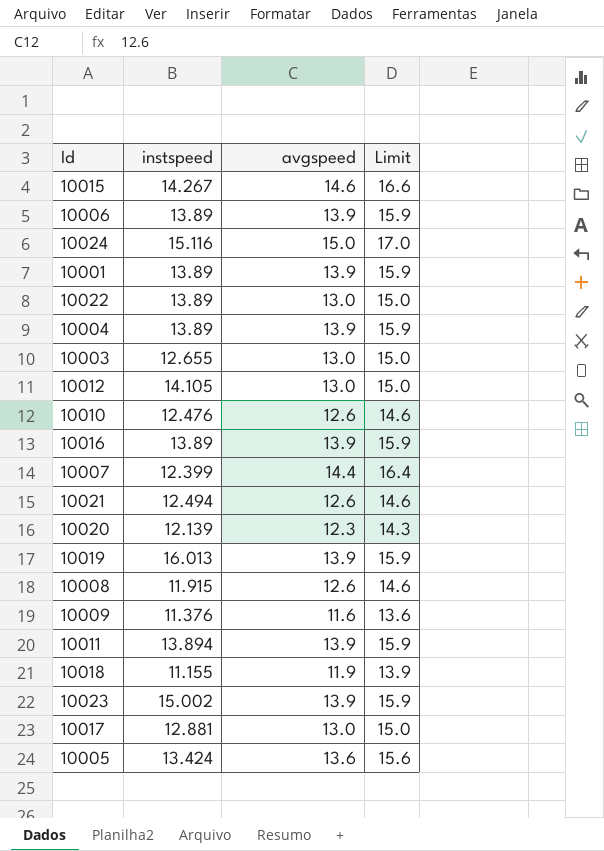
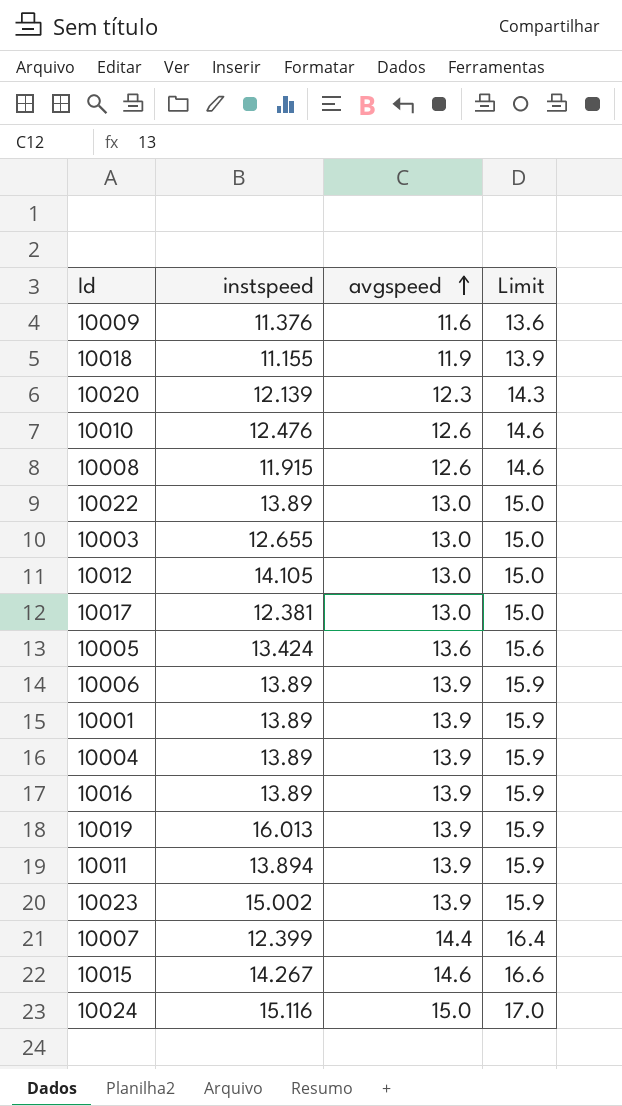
row order: none -> avgspeed ascending
row 10021: 12.494 | 12.6 | 14.6 -> none
10017 | instspeed: 12.881 -> 12.381

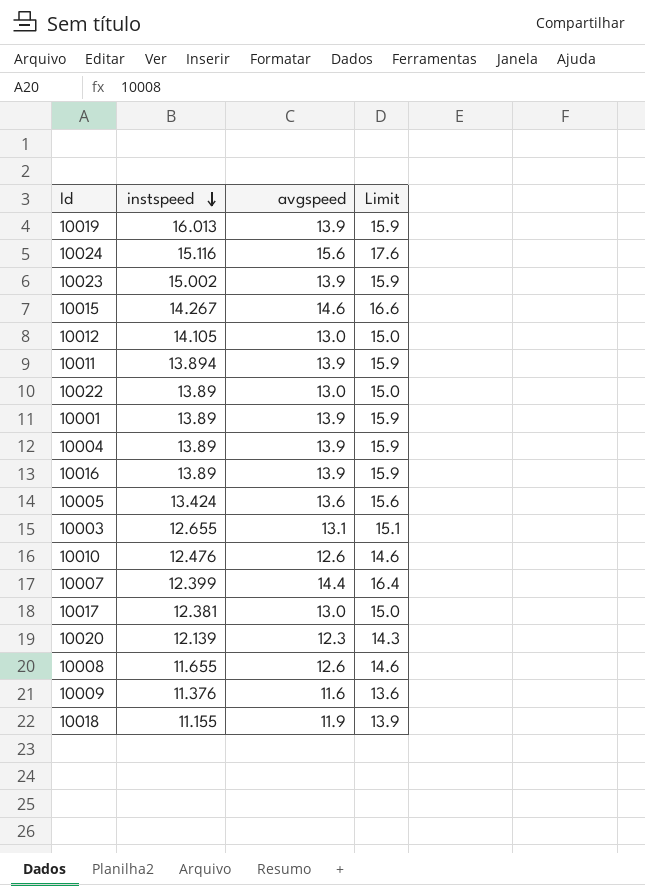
row order: avgspeed ascending -> instspeed descending
row 10006: 13.89 | 13.9 | 15.9 -> none
10024 | avgspeed: 15.0 -> 15.6
10024 | Limit: 17.0 -> 17.6
10003 | avgspeed: 13.0 -> 13.1
10003 | Limit: 15.0 -> 15.1
10008 | instspeed: 11.915 -> 11.655

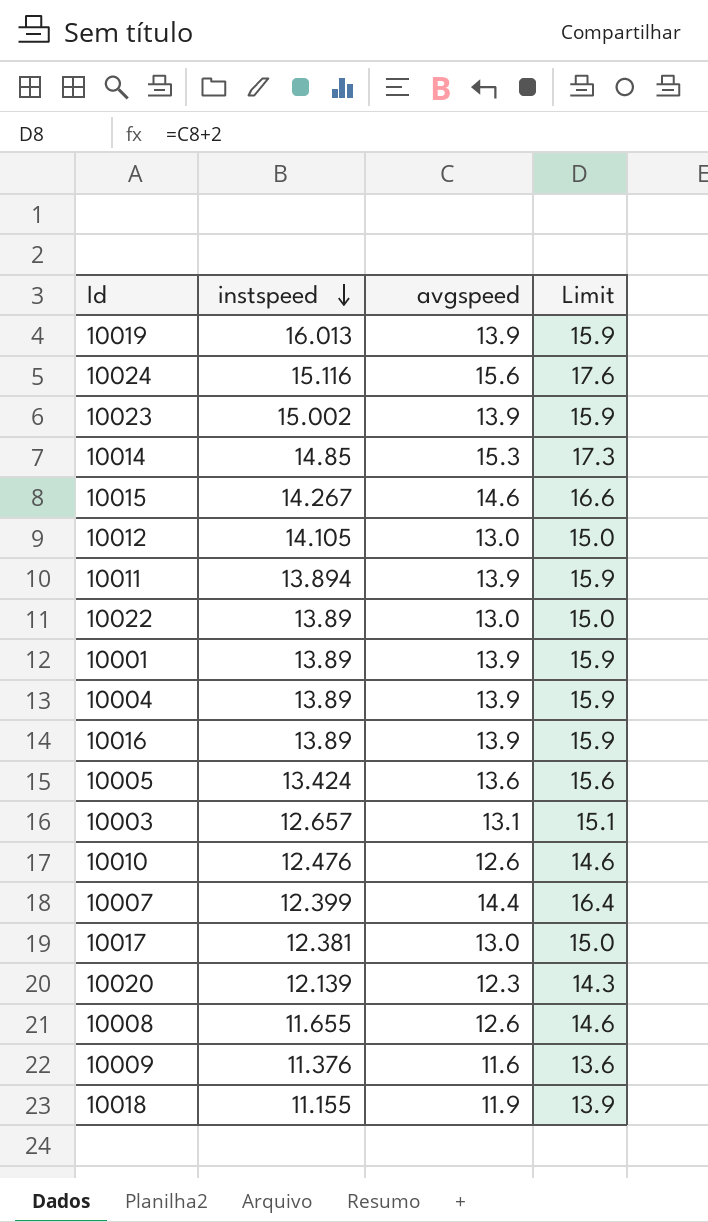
row 10014: none -> 14.85 | 15.3 | 17.3
10003 | instspeed: 12.655 -> 12.657

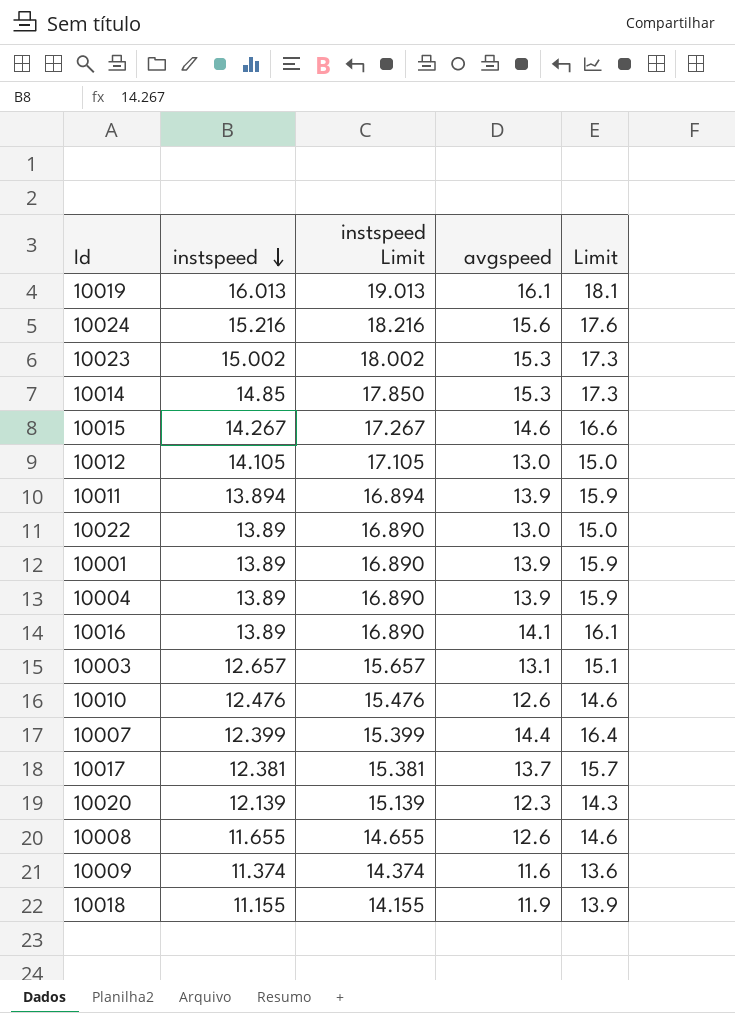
column instspeed Limit | formula: none -> [instspeed] + 3
row 10005: 13.424 | 13.6 | 15.6 -> none
10019 | avgspeed: 13.9 -> 16.1
10019 | Limit: 15.9 -> 18.1
10024 | instspeed: 15.116 -> 15.216
10023 | avgspeed: 13.9 -> 15.3
10023 | Limit: 15.9 -> 17.3
10016 | avgspeed: 13.9 -> 14.1
10016 | Limit: 15.9 -> 16.1
10017 | avgspeed: 13.0 -> 13.7
10017 | Limit: 15.0 -> 15.7
10009 | instspeed: 11.376 -> 11.374

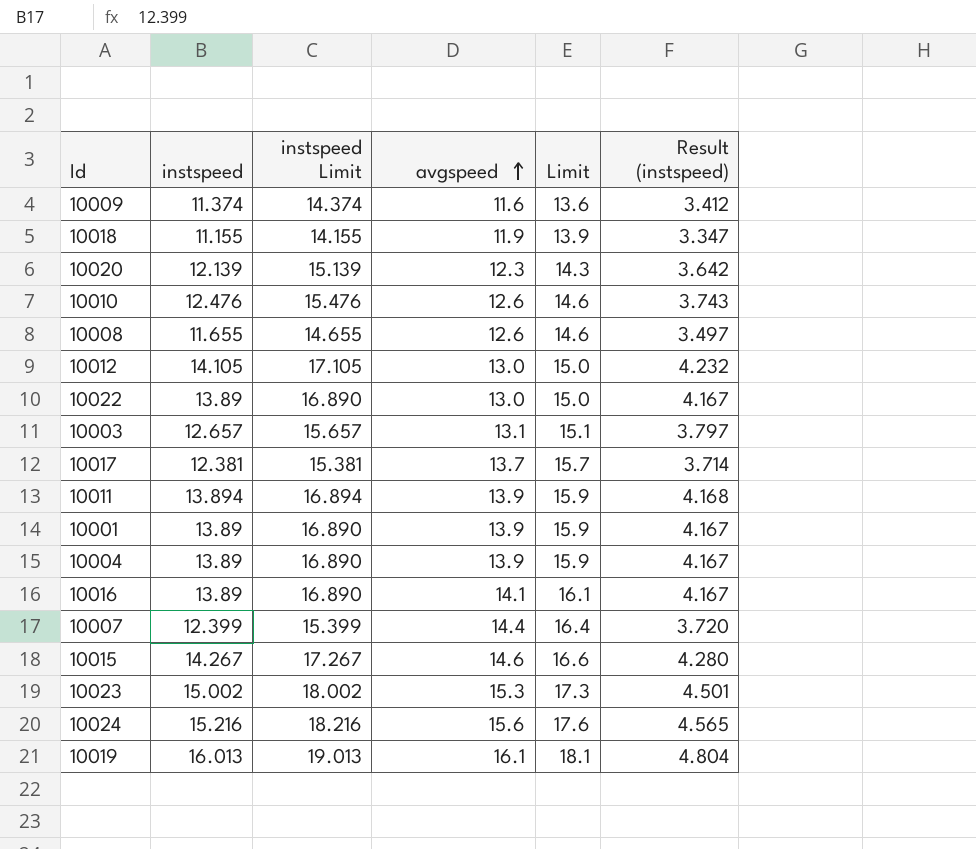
row order: instspeed descending -> avgspeed ascending
column Result (instspeed) | formula: none -> [instspeed] * 0.3
row 10014: 14.85 | 17.850 | 15.3 | 17.3 -> none

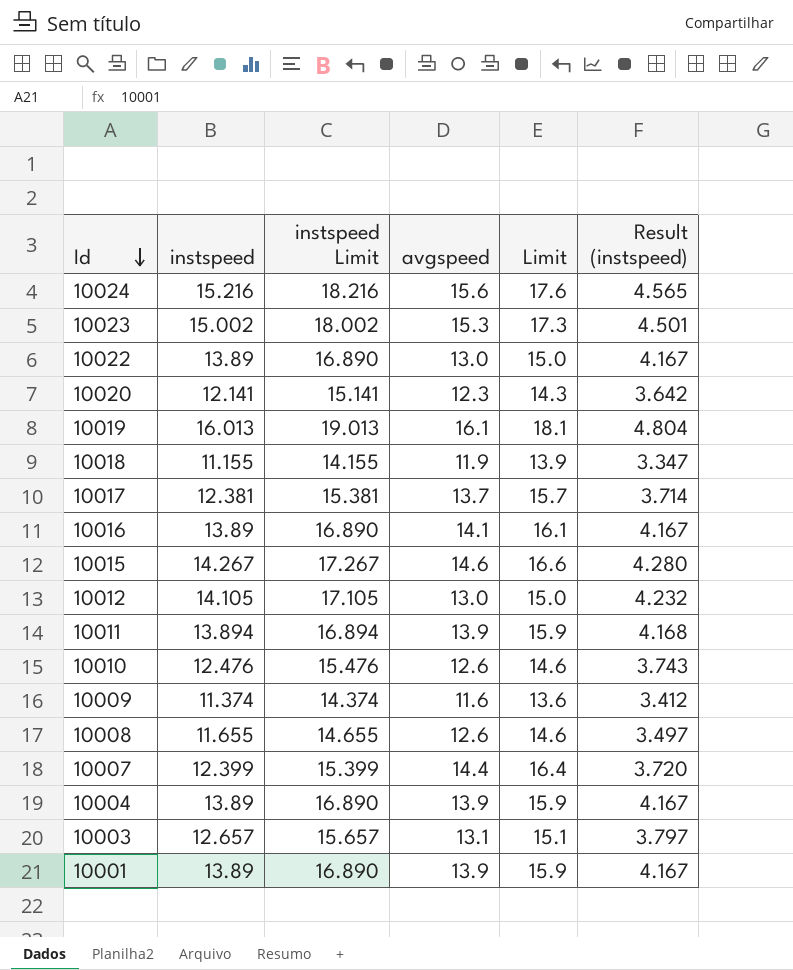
row order: avgspeed ascending -> Id descending
10020 | instspeed: 12.139 -> 12.141
10020 | instspeed Limit: 15.139 -> 15.141

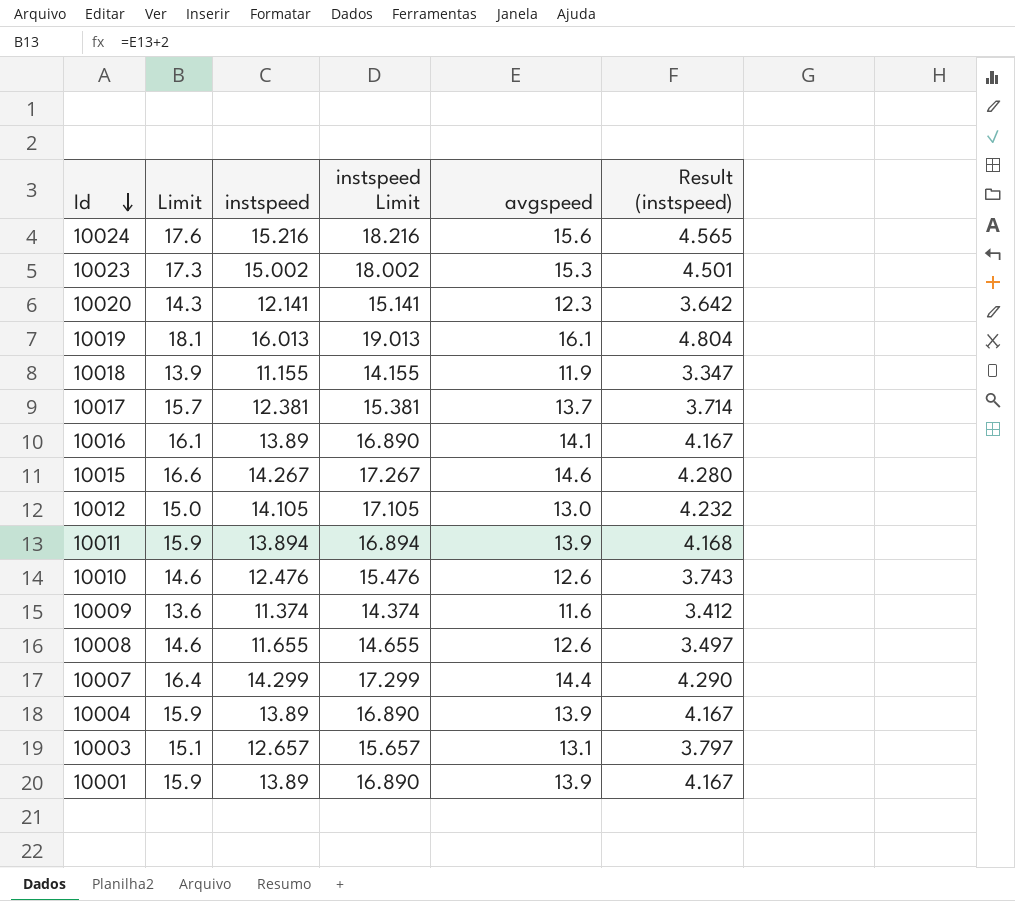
column Limit | position: 5 -> 2
row 10022: 13.89 | 16.890 | 13.0 | 15.0 | 4.167 -> none
10007 | instspeed: 12.399 -> 14.299
10007 | instspeed Limit: 15.399 -> 17.299
10007 | Result (instspeed): 3.720 -> 4.290

